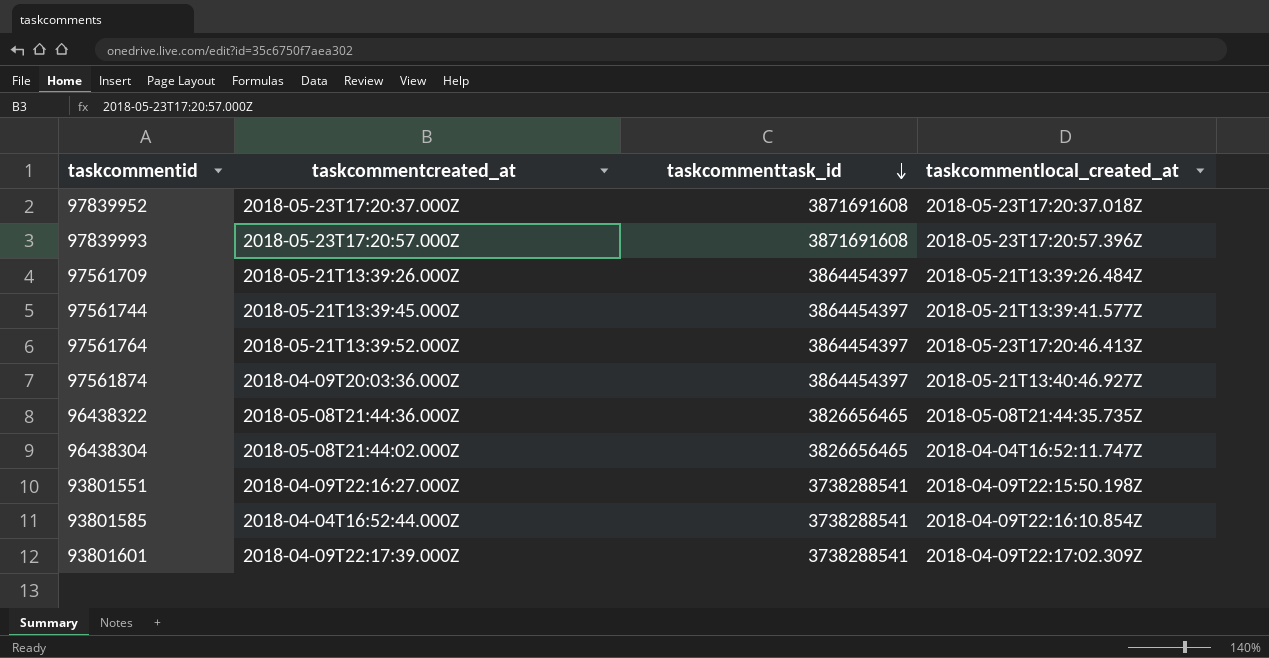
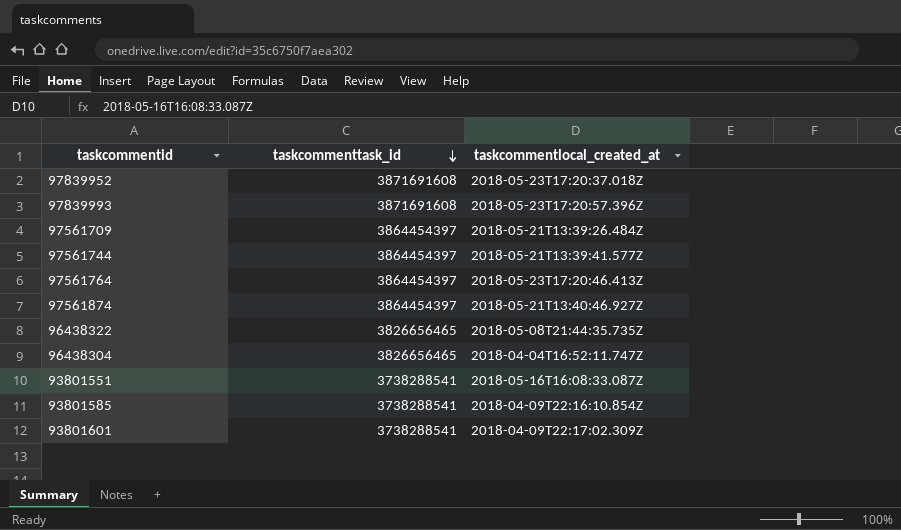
column taskcommentcreated_at | position: 2 -> none
93801551 | taskcommentlocal_created_at: 2018-04-09T22:15:50.198Z -> 2018-05-16T16:08:33.087Z

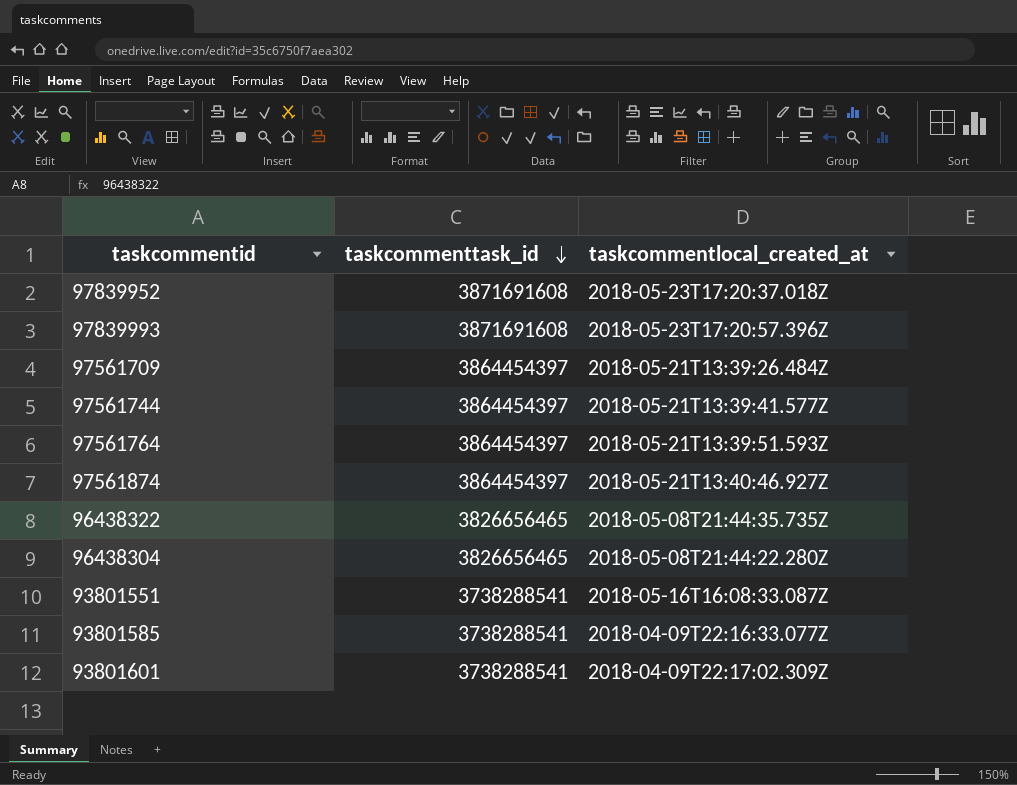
97561764 | taskcommentlocal_created_at: 2018-05-23T17:20:46.413Z -> 2018-05-21T13:39:51.593Z
96438304 | taskcommentlocal_created_at: 2018-04-04T16:52:11.747Z -> 2018-05-08T21:44:22.280Z
93801585 | taskcommentlocal_created_at: 2018-04-09T22:16:10.854Z -> 2018-04-09T22:16:33.077Z

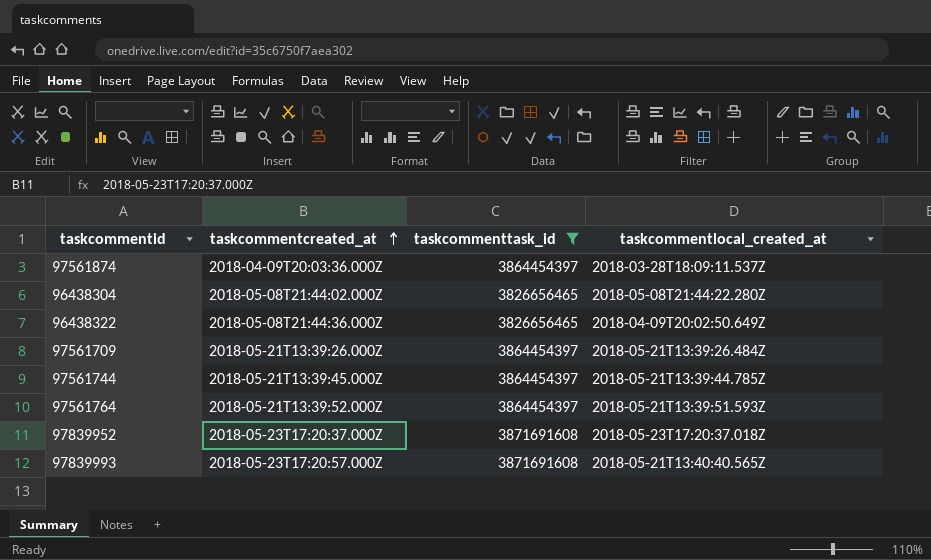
filter: none -> taskcommenttask_id != 3738288541
row order: taskcommenttask_id descending -> taskcommentcreated_at ascending
column taskcommentcreated_at | position: none -> 2
97561874 | taskcommentlocal_created_at: 2018-05-21T13:40:46.927Z -> 2018-03-28T18:09:11.537Z
96438322 | taskcommentlocal_created_at: 2018-05-08T21:44:35.735Z -> 2018-04-09T20:02:50.649Z
97561744 | taskcommentlocal_created_at: 2018-05-21T13:39:41.577Z -> 2018-05-21T13:39:44.785Z
97839993 | taskcommentlocal_created_at: 2018-05-23T17:20:57.396Z -> 2018-05-21T13:40:40.565Z

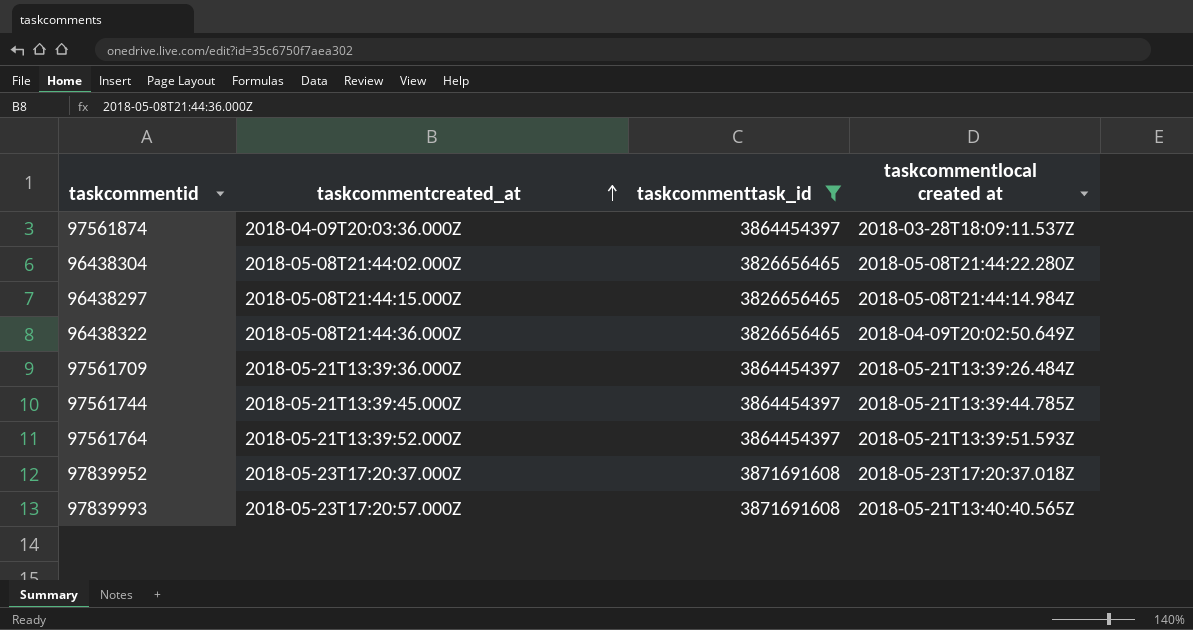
column name: taskcommentlocal_created_at -> taskcommentlocal created at
row 96438297: none -> 2018-05-08T21:44:15.000Z | 3826656465 | 2018-05-08T21:44:14.984Z
97561709 | taskcommentcreated_at: 2018-05-21T13:39:26.000Z -> 2018-05-21T13:39:36.000Z

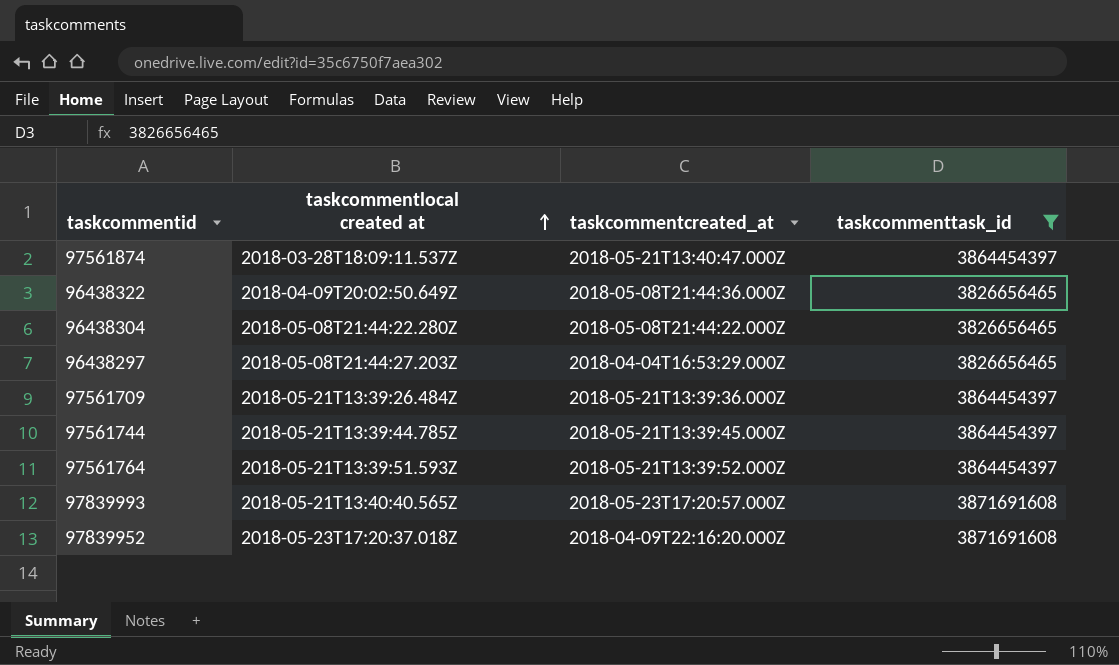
row order: taskcommentcreated_at ascending -> taskcommentlocal created at ascending
column taskcommentlocal created at | position: 4 -> 2
97561874 | taskcommentcreated_at: 2018-04-09T20:03:36.000Z -> 2018-05-21T13:40:47.000Z
96438304 | taskcommentcreated_at: 2018-05-08T21:44:02.000Z -> 2018-05-08T21:44:22.000Z
96438297 | taskcommentlocal created at: 2018-05-08T21:44:14.984Z -> 2018-05-08T21:44:27.203Z
96438297 | taskcommentcreated_at: 2018-05-08T21:44:15.000Z -> 2018-04-04T16:53:29.000Z
97839952 | taskcommentcreated_at: 2018-05-23T17:20:37.000Z -> 2018-04-09T22:16:20.000Z

